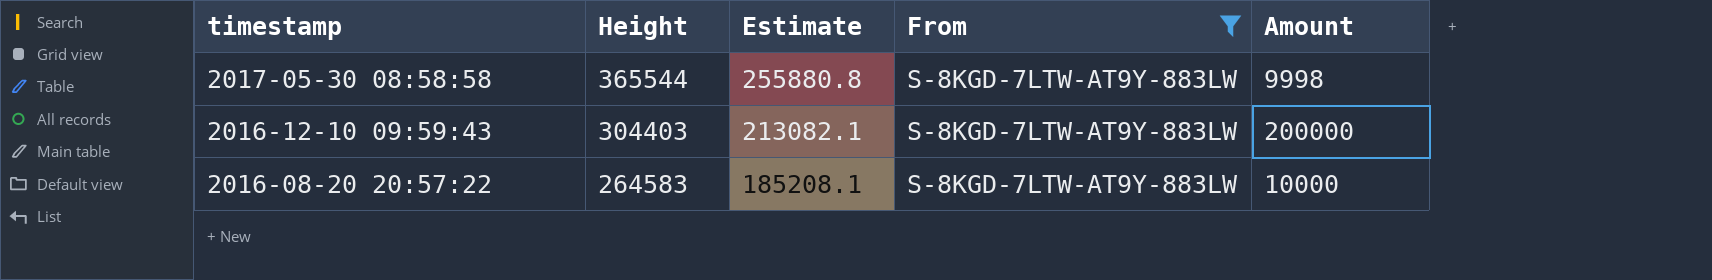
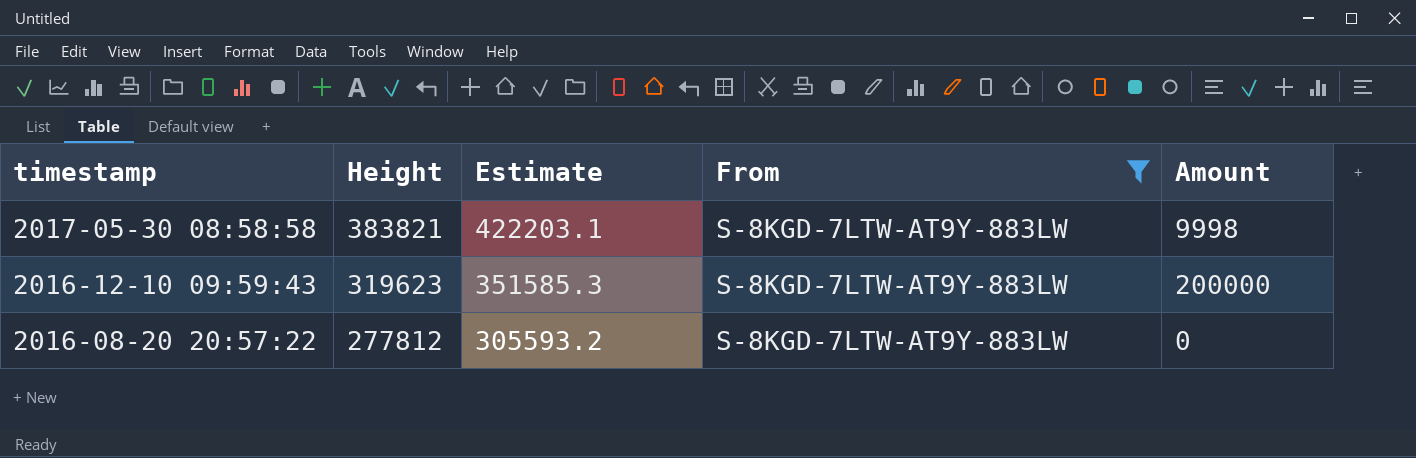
column Estimate | formula: [Height] * 0.7 -> [Height] * 1.1
2017-05-30 08:58:58 | Height: 365544 -> 383821
2016-12-10 09:59:43 | Height: 304403 -> 319623
2016-08-20 20:57:22 | Height: 264583 -> 277812
2016-08-20 20:57:22 | Amount: 10000 -> 0

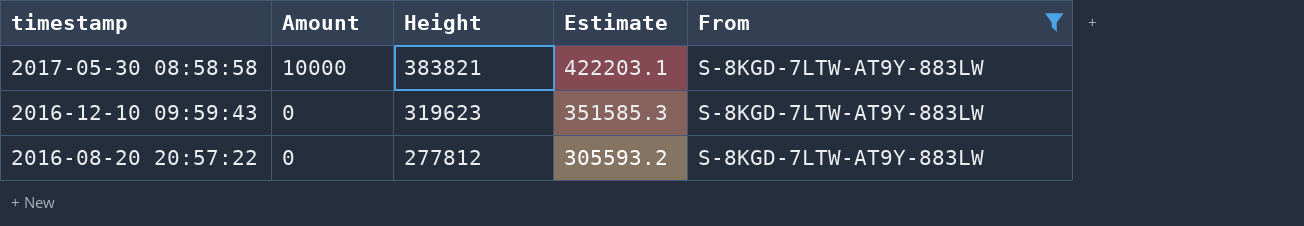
column Amount | position: 5 -> 2
2017-05-30 08:58:58 | Amount: 9998 -> 10000
2016-12-10 09:59:43 | Amount: 200000 -> 0

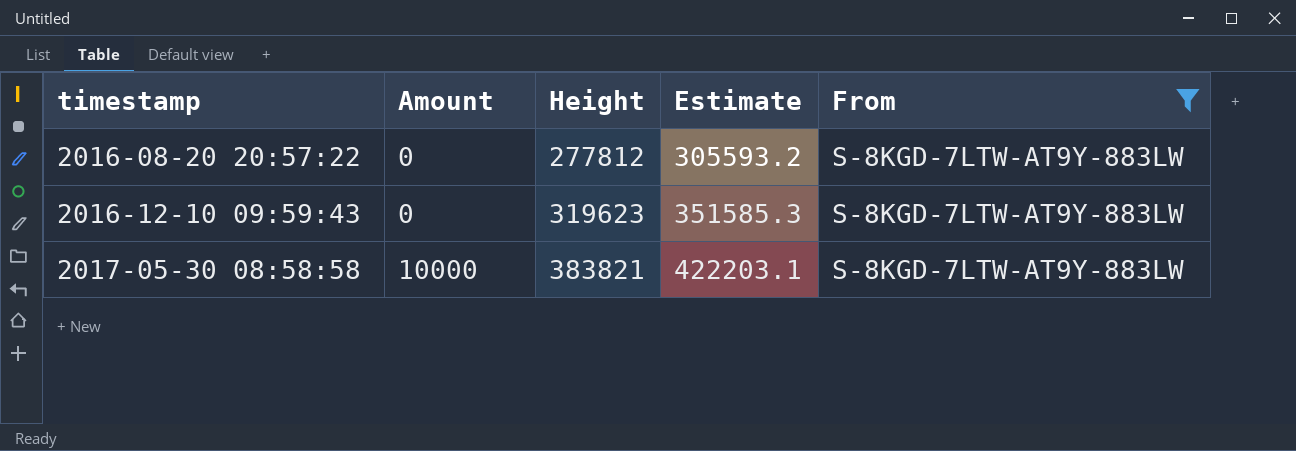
row order: timestamp descending -> timestamp ascending

